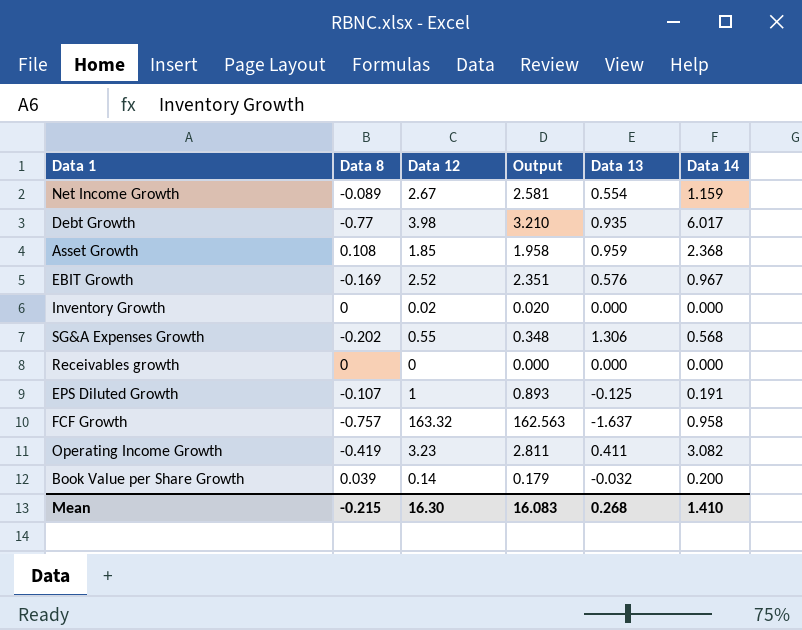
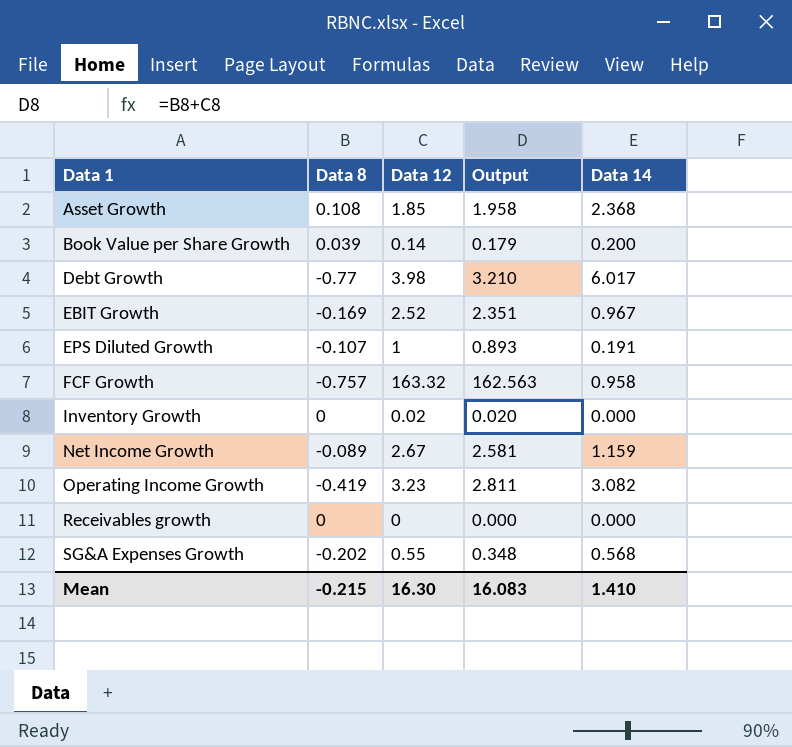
row order: none -> Data 1 ascending
column Data 13 | position: 5 -> none

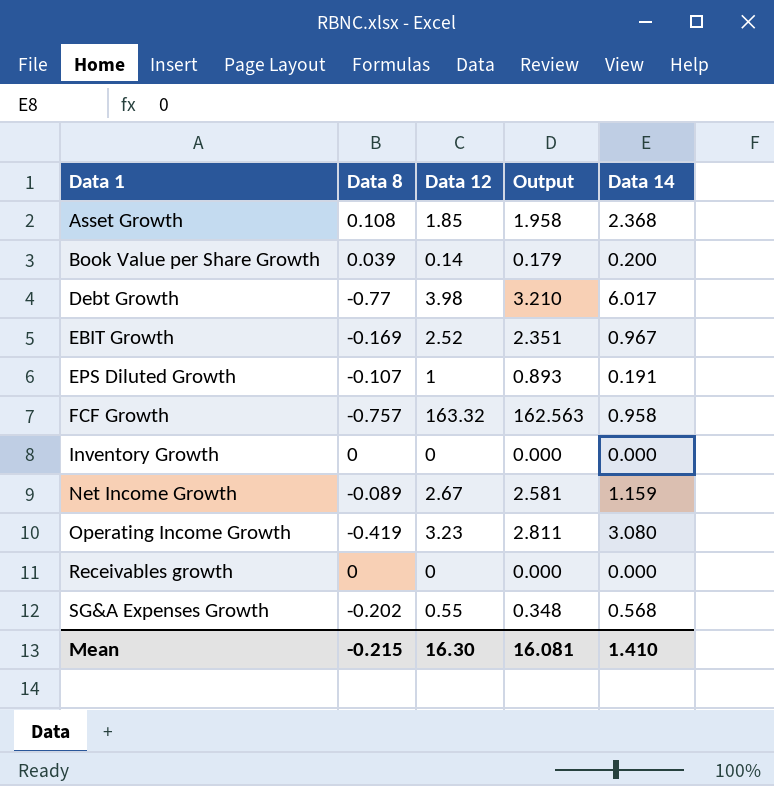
Inventory Growth | Data 12: 0.02 -> 0
Inventory Growth | Output: 0.020 -> 0.000
Operating Income Growth | Data 14: 3.082 -> 3.080
Mean | Output: 16.083 -> 16.081

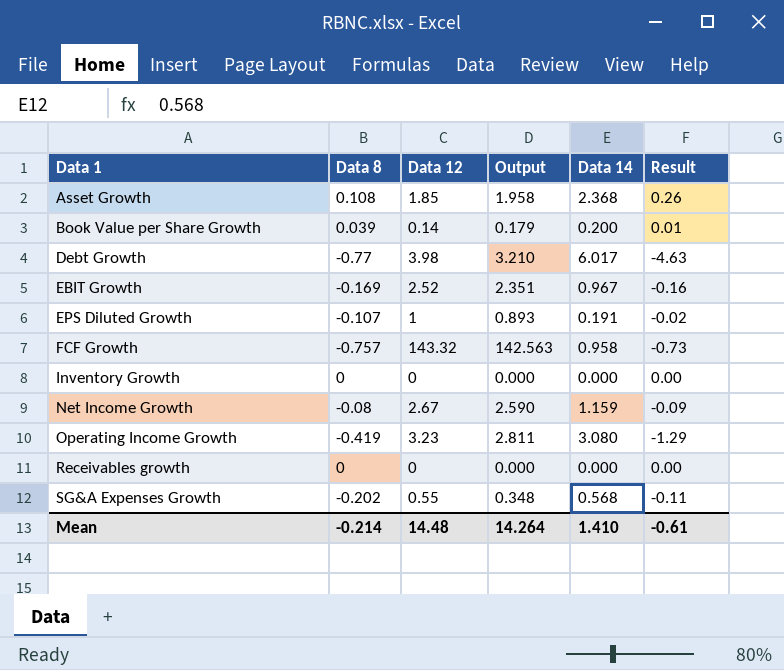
column Result | formula: none -> [Data 8] * [Data 14]
FCF Growth | Data 12: 163.32 -> 143.32
FCF Growth | Output: 162.563 -> 142.563
Net Income Growth | Data 8: -0.089 -> -0.08
Net Income Growth | Output: 2.581 -> 2.590
Mean | Data 8: -0.215 -> -0.214
Mean | Data 12: 16.30 -> 14.48
Mean | Output: 16.081 -> 14.264

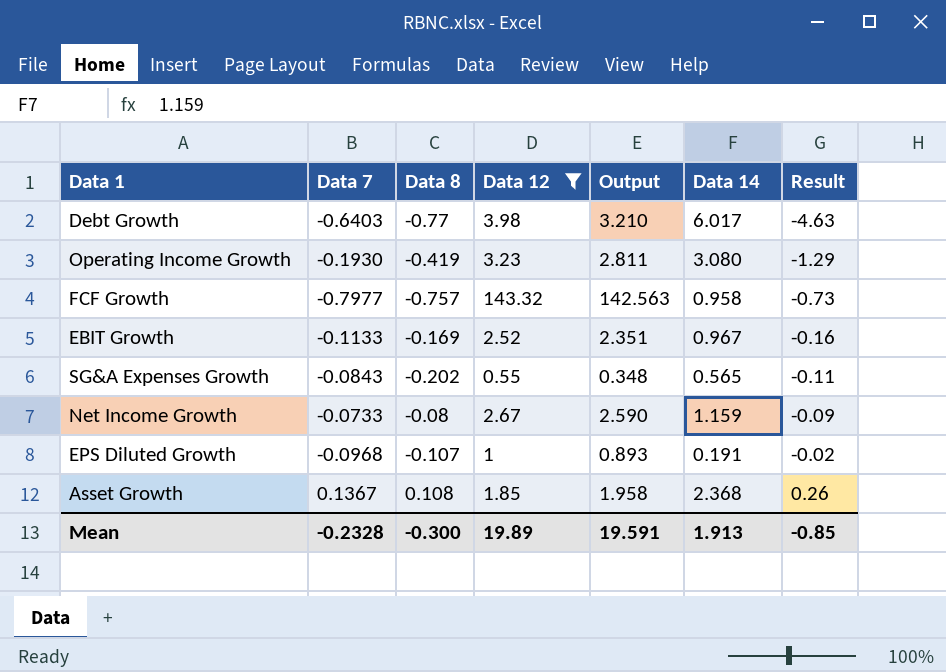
filter: none -> Data 12 >= 0.55
row order: Data 1 ascending -> Result ascending
column Data 7 | position: none -> 2
SG&A Expenses Growth | Data 14: 0.568 -> 0.565
Mean | Data 8: -0.214 -> -0.300
Mean | Data 12: 14.48 -> 19.89
Mean | Output: 14.264 -> 19.591
Mean | Data 14: 1.410 -> 1.913
Mean | Result: -0.61 -> -0.85

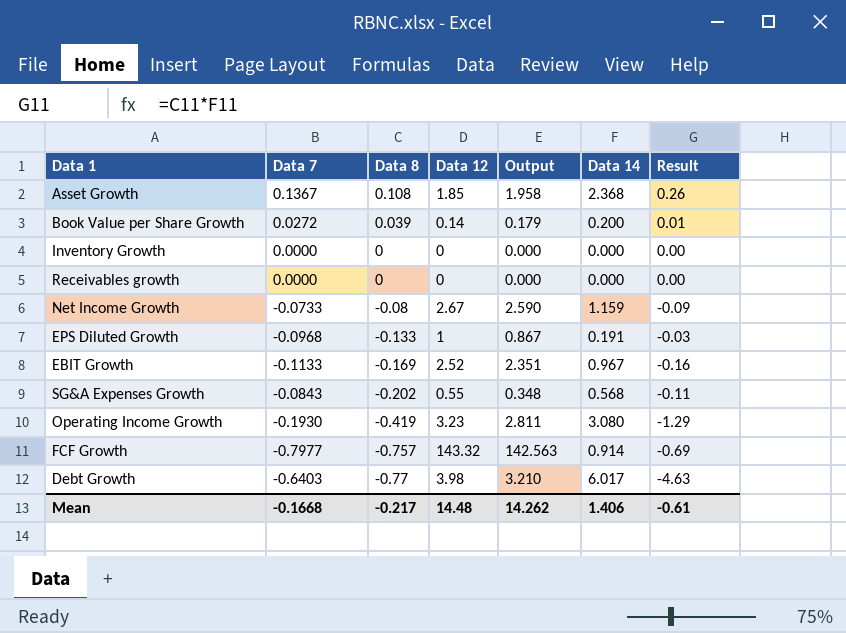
filter: Data 12 >= 0.55 -> none
row order: Result ascending -> Data 8 descending
EPS Diluted Growth | Data 8: -0.107 -> -0.133
EPS Diluted Growth | Output: 0.893 -> 0.867
EPS Diluted Growth | Result: -0.02 -> -0.03
SG&A Expenses Growth | Data 14: 0.565 -> 0.568
FCF Growth | Data 14: 0.958 -> 0.914
FCF Growth | Result: -0.73 -> -0.69
Mean | Data 7: -0.2328 -> -0.1668
Mean | Data 8: -0.300 -> -0.217
Mean | Data 12: 19.89 -> 14.48
Mean | Output: 19.591 -> 14.262
Mean | Data 14: 1.913 -> 1.406
Mean | Result: -0.85 -> -0.61

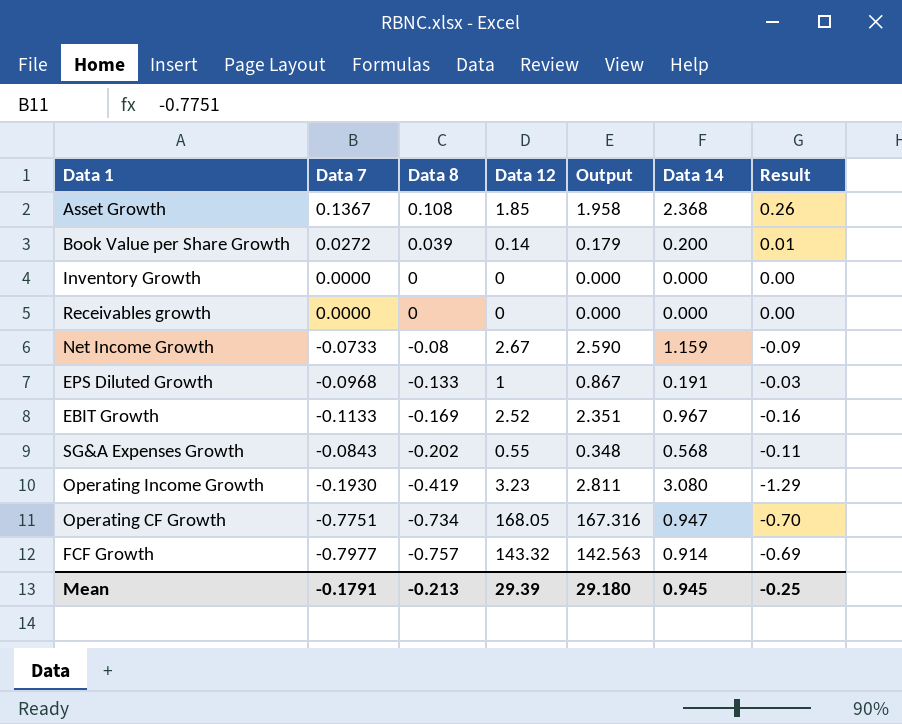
row Debt Growth: -0.6403 | -0.77 | 3.98 | 3.210 | 6.017 | -4.63 -> none
row Operating CF Growth: none -> -0.7751 | -0.734 | 168.05 | 167.316 | 0.947 | -0.70
Mean | Data 7: -0.1668 -> -0.1791
Mean | Data 8: -0.217 -> -0.213
Mean | Data 12: 14.48 -> 29.39
Mean | Output: 14.262 -> 29.180
Mean | Data 14: 1.406 -> 0.945
Mean | Result: -0.61 -> -0.25

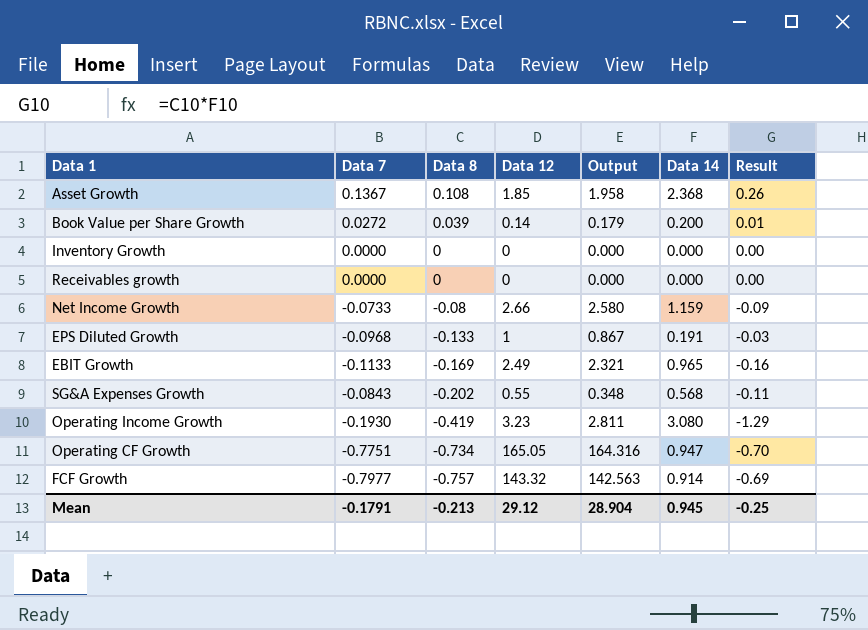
Net Income Growth | Data 12: 2.67 -> 2.66
Net Income Growth | Output: 2.590 -> 2.580
EBIT Growth | Data 12: 2.52 -> 2.49
EBIT Growth | Output: 2.351 -> 2.321
EBIT Growth | Data 14: 0.967 -> 0.965
Operating CF Growth | Data 12: 168.05 -> 165.05
Operating CF Growth | Output: 167.316 -> 164.316
Mean | Data 12: 29.39 -> 29.12
Mean | Output: 29.180 -> 28.904

